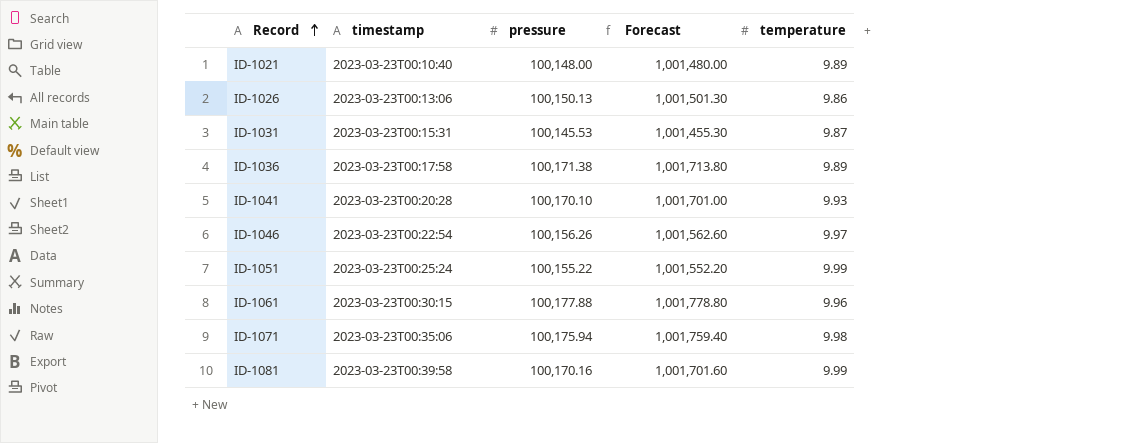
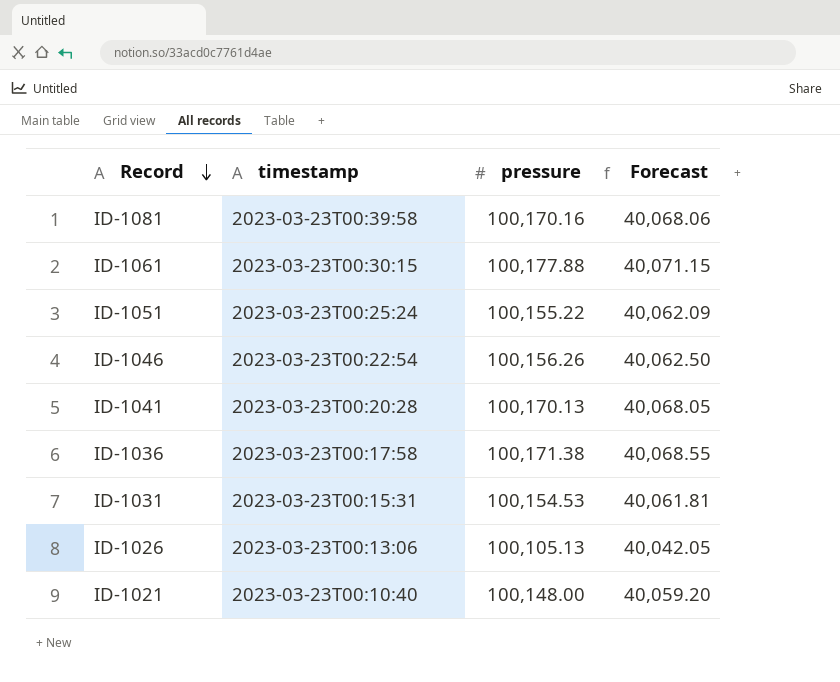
row order: Record ascending -> Record descending
column temperature | position: 5 -> none
column Forecast | formula: [pressure] * 10 -> [pressure] * 0.4
row ID-1071: 2023-03-23T00:35:06 | 100,175.94 | 1,001,759.40 | 9.98 -> none
ID-1041 | pressure: 100,170.10 -> 100,170.13
ID-1031 | pressure: 100,145.53 -> 100,154.53
ID-1026 | pressure: 100,150.13 -> 100,105.13

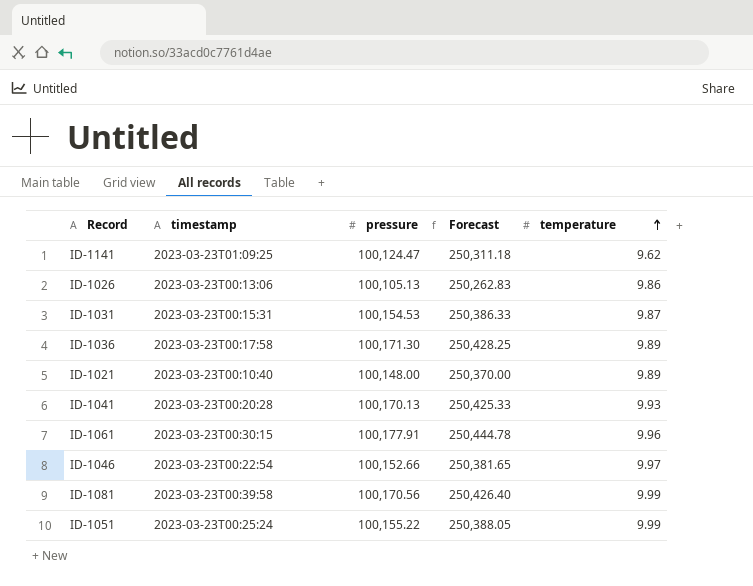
row order: Record descending -> temperature ascending
column Forecast | formula: [pressure] * 0.4 -> [pressure] * 2.5
column temperature | position: none -> 5
row ID-1141: none -> 2023-03-23T01:09:25 | 100,124.47 | 250,311.18 | 9.62
ID-1036 | pressure: 100,171.38 -> 100,171.30
ID-1061 | pressure: 100,177.88 -> 100,177.91
ID-1046 | pressure: 100,156.26 -> 100,152.66
ID-1081 | pressure: 100,170.16 -> 100,170.56

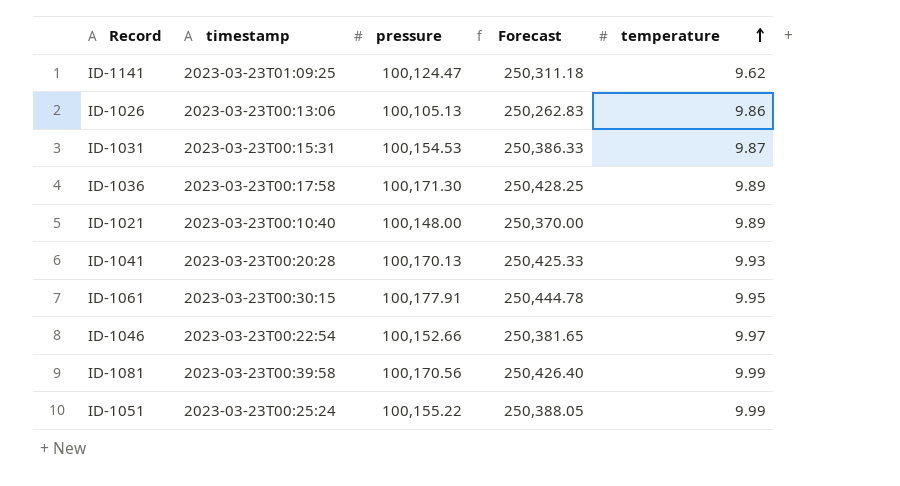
ID-1061 | temperature: 9.96 -> 9.95

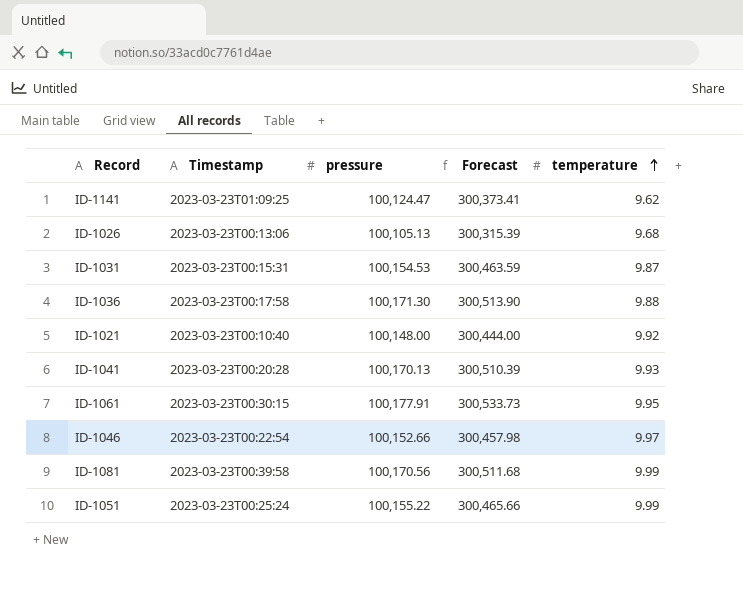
column name: timestamp -> Timestamp
column Forecast | formula: [pressure] * 2.5 -> [pressure] * 3
ID-1026 | temperature: 9.86 -> 9.68
ID-1036 | temperature: 9.89 -> 9.88
ID-1021 | temperature: 9.89 -> 9.92

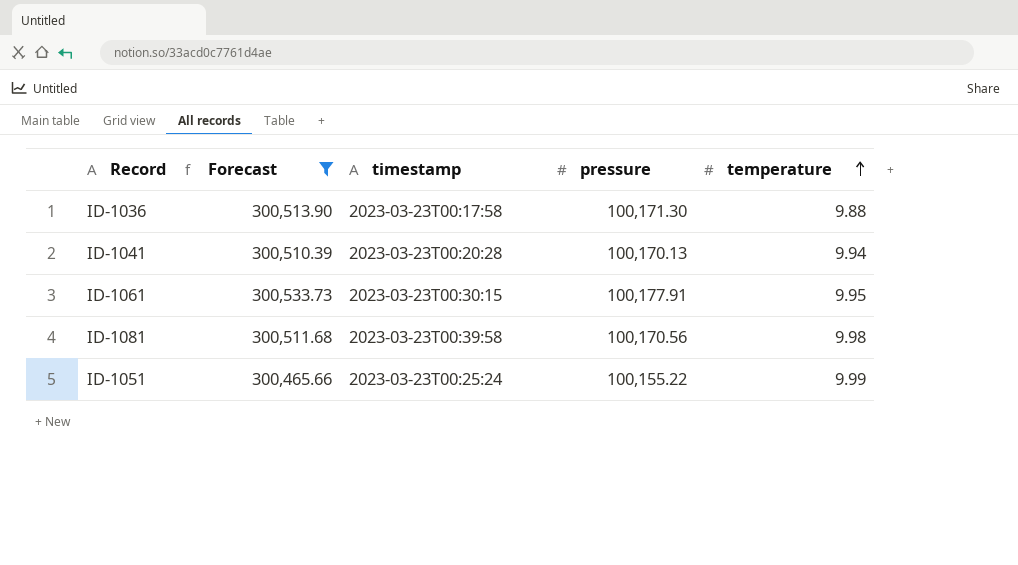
filter: none -> Forecast >= 300,465.66
column Forecast | position: 4 -> 2
column name: Timestamp -> timestamp
ID-1041 | temperature: 9.93 -> 9.94
ID-1081 | temperature: 9.99 -> 9.98

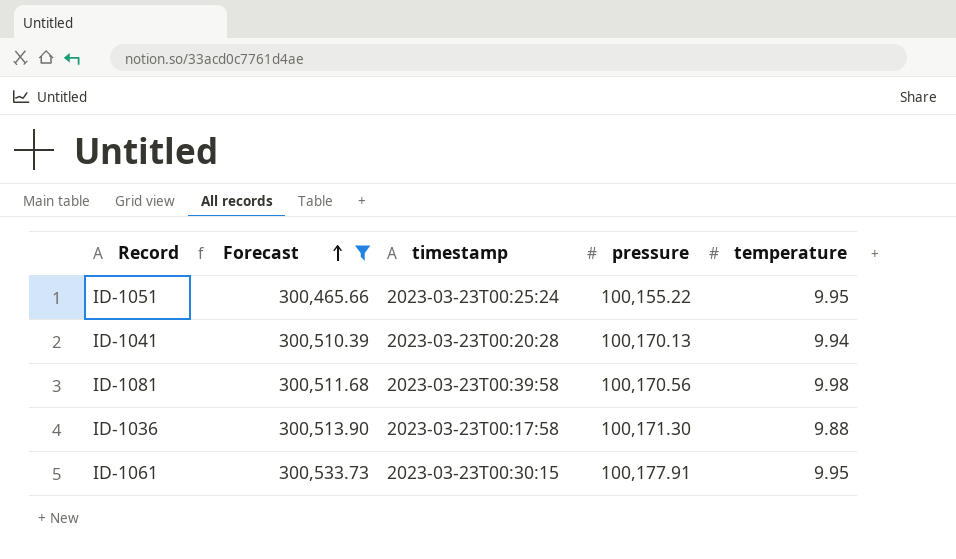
row order: temperature ascending -> Forecast ascending
ID-1051 | temperature: 9.99 -> 9.95

